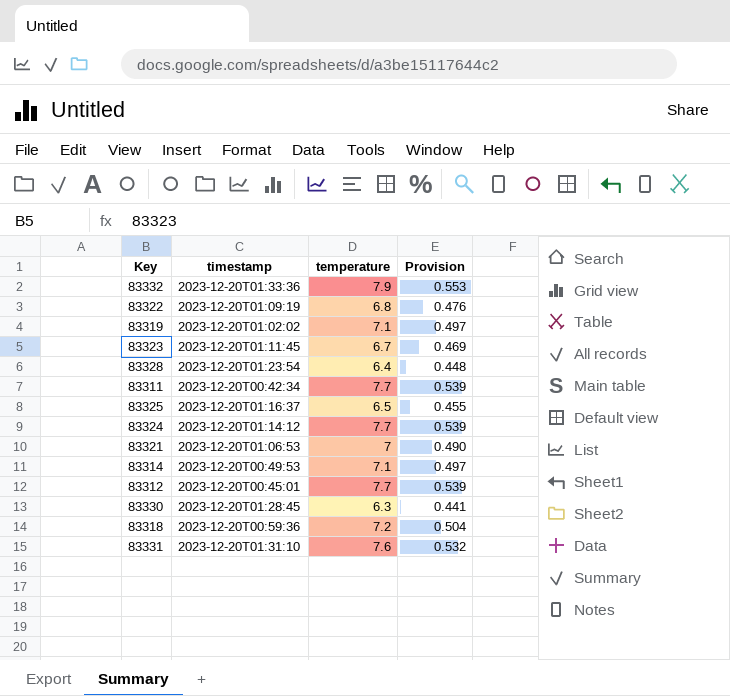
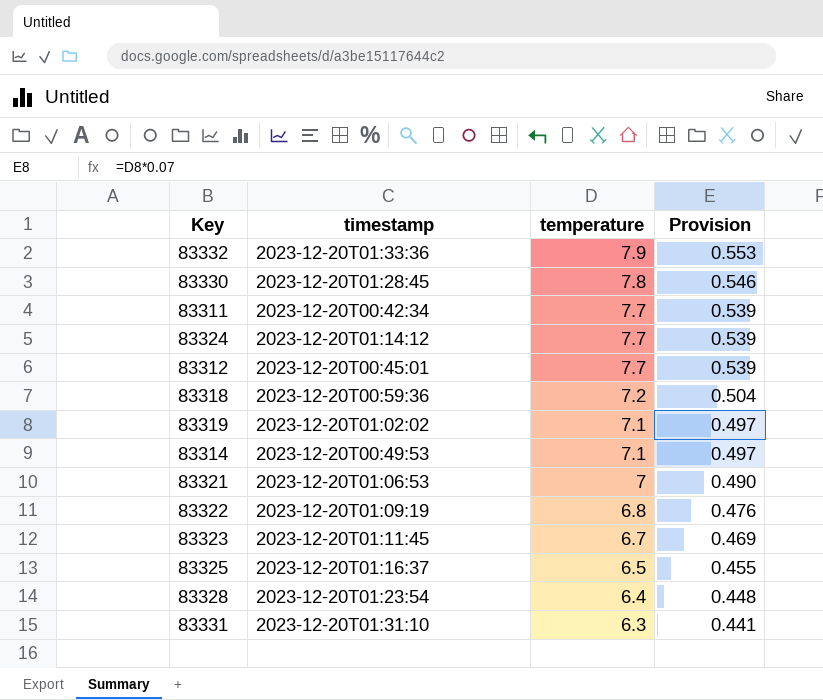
row order: none -> temperature descending
83330 | temperature: 6.3 -> 7.8
83330 | Provision: 0.441 -> 0.546
83331 | temperature: 7.6 -> 6.3
83331 | Provision: 0.532 -> 0.441

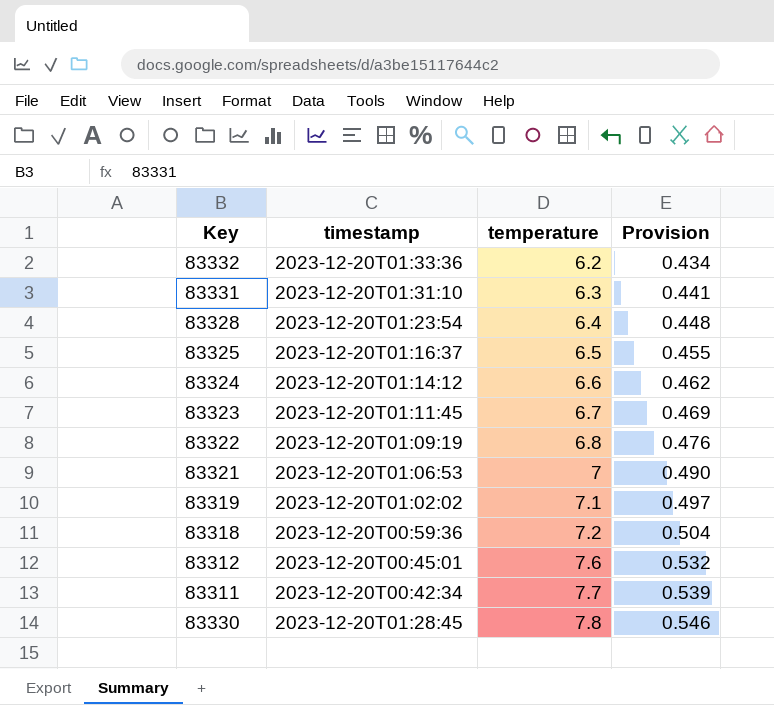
row order: temperature descending -> temperature ascending
row 83314: 2023-12-20T00:49:53 | 7.1 | 0.497 -> none
83332 | temperature: 7.9 -> 6.2
83332 | Provision: 0.553 -> 0.434
83324 | temperature: 7.7 -> 6.6
83324 | Provision: 0.539 -> 0.462
83312 | temperature: 7.7 -> 7.6
83312 | Provision: 0.539 -> 0.532

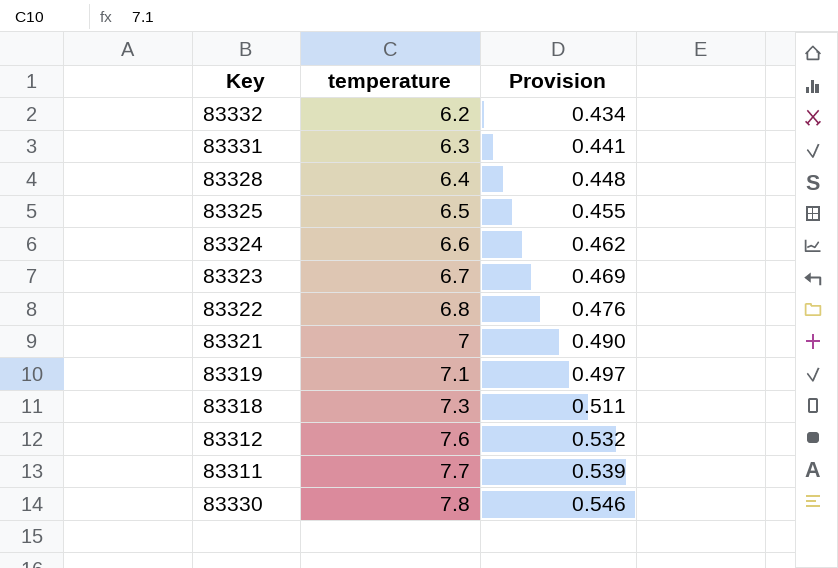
column timestamp | position: 2 -> none
83318 | temperature: 7.2 -> 7.3
83318 | Provision: 0.504 -> 0.511

